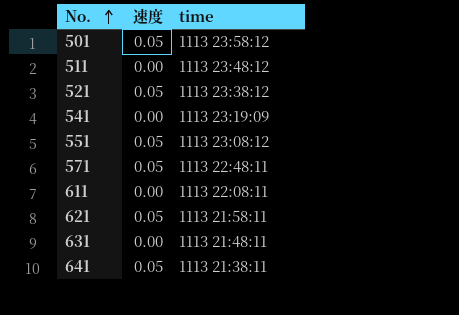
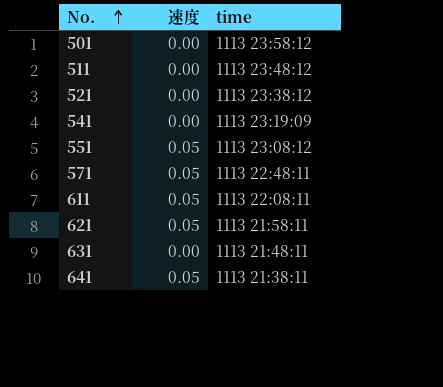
501 | 速度: 0.05 -> 0.00
521 | 速度: 0.05 -> 0.00
611 | 速度: 0.00 -> 0.05

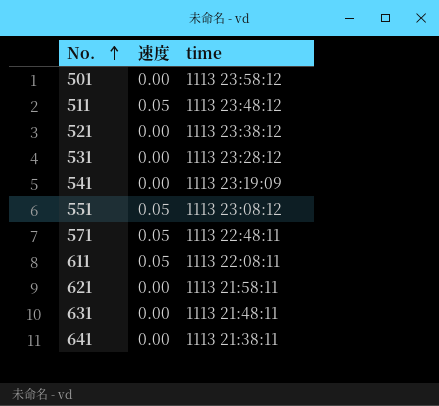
511 | 速度: 0.00 -> 0.05
row 531: none -> 0.00 | 1113 23:28:12
621 | 速度: 0.05 -> 0.00
641 | 速度: 0.05 -> 0.00

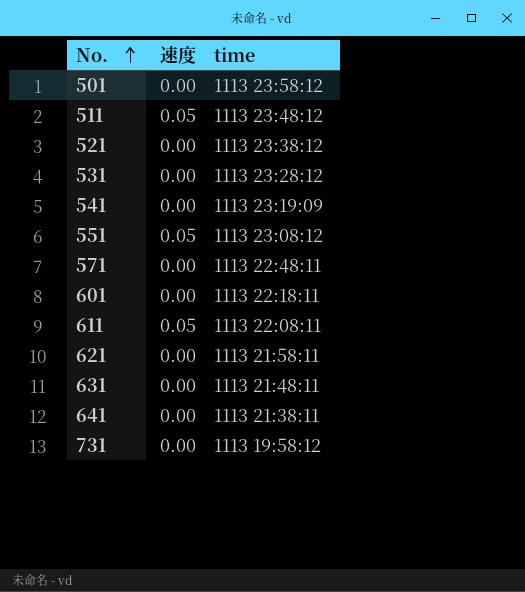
571 | 速度: 0.05 -> 0.00
row 601: none -> 0.00 | 1113 22:18:11
row 731: none -> 0.00 | 1113 19:58:12

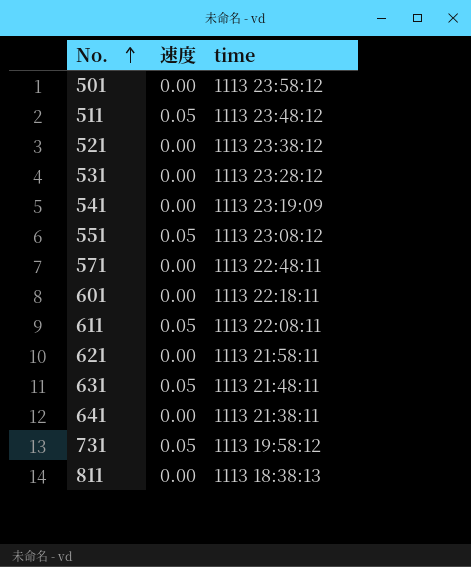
631 | 速度: 0.00 -> 0.05
731 | 速度: 0.00 -> 0.05
row 811: none -> 0.00 | 1113 18:38:13

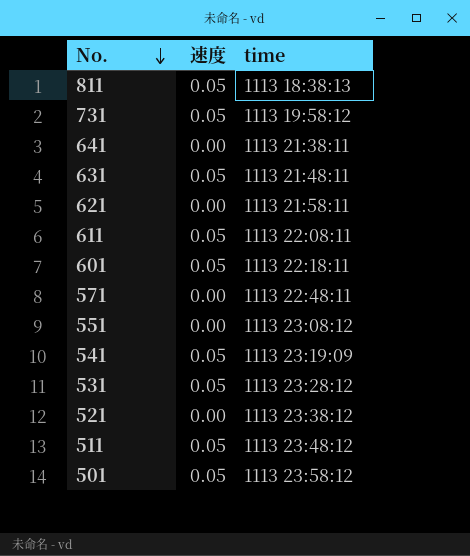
row order: No. ascending -> No. descending
811 | 速度: 0.00 -> 0.05
601 | 速度: 0.00 -> 0.05
551 | 速度: 0.05 -> 0.00
541 | 速度: 0.00 -> 0.05
531 | 速度: 0.00 -> 0.05
501 | 速度: 0.00 -> 0.05

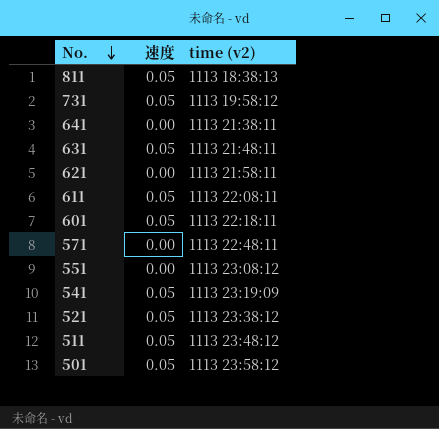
column name: time -> time (v2)
row 531: 0.05 | 1113 23:28:12 -> none
521 | 速度: 0.00 -> 0.05

